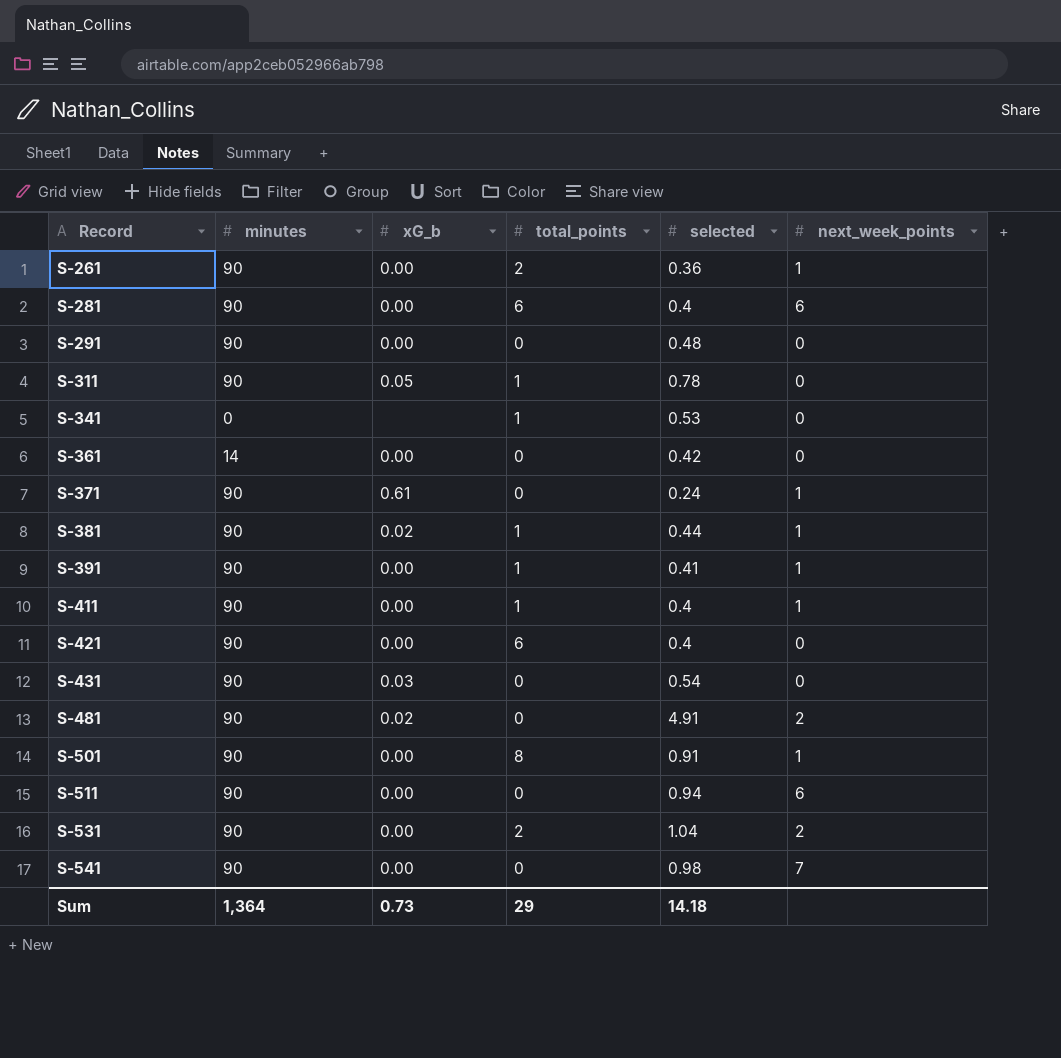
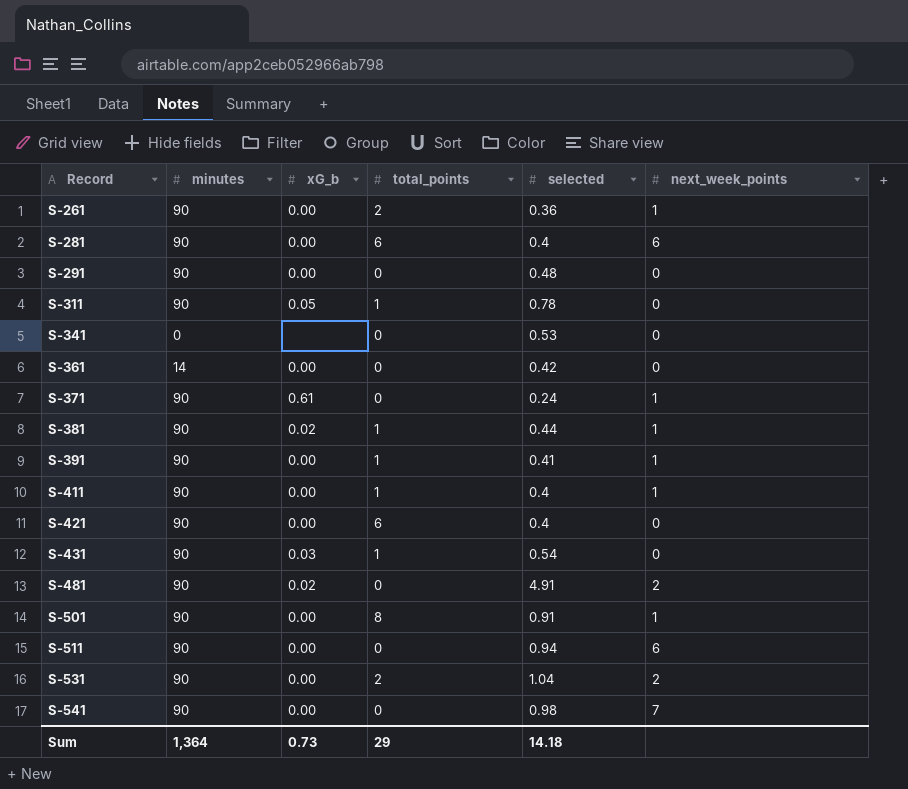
S-341 | total_points: 1 -> 0
S-431 | total_points: 0 -> 1

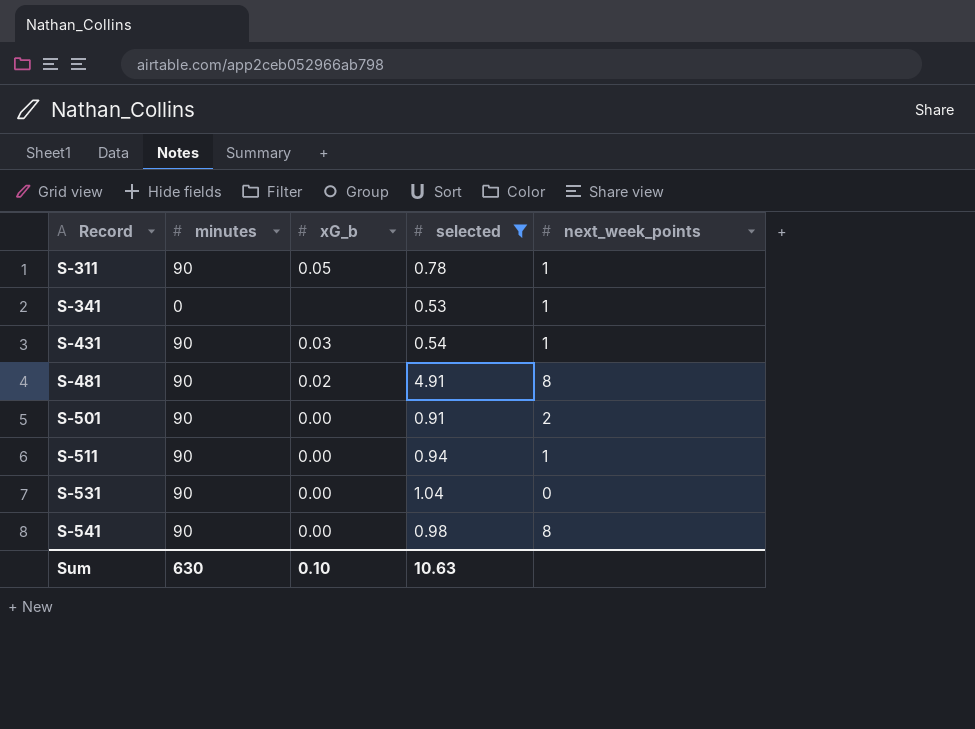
filter: none -> selected >= 0.53
column total_points | position: 4 -> none
S-311 | next_week_points: 0 -> 1
S-341 | next_week_points: 0 -> 1
S-431 | next_week_points: 0 -> 1
S-481 | next_week_points: 2 -> 8
S-501 | next_week_points: 1 -> 2
S-511 | next_week_points: 6 -> 1
S-531 | next_week_points: 2 -> 0
S-541 | next_week_points: 7 -> 8
Sum | minutes: 1,364 -> 630
Sum | xG_b: 0.73 -> 0.10
Sum | selected: 14.18 -> 10.63

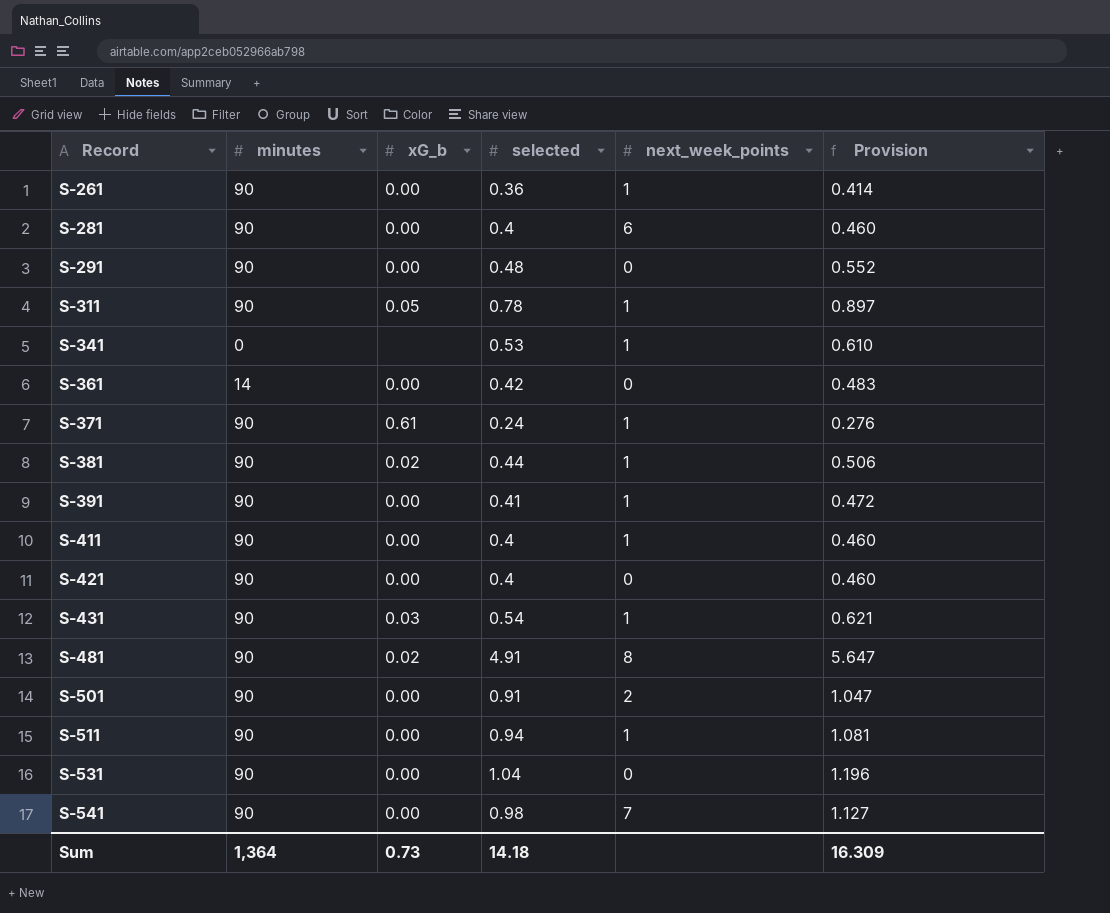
filter: selected >= 0.53 -> none
column Provision | formula: none -> [selected] * 1.15
S-541 | next_week_points: 8 -> 7
Sum | minutes: 630 -> 1,364
Sum | xG_b: 0.10 -> 0.73
Sum | selected: 10.63 -> 14.18

